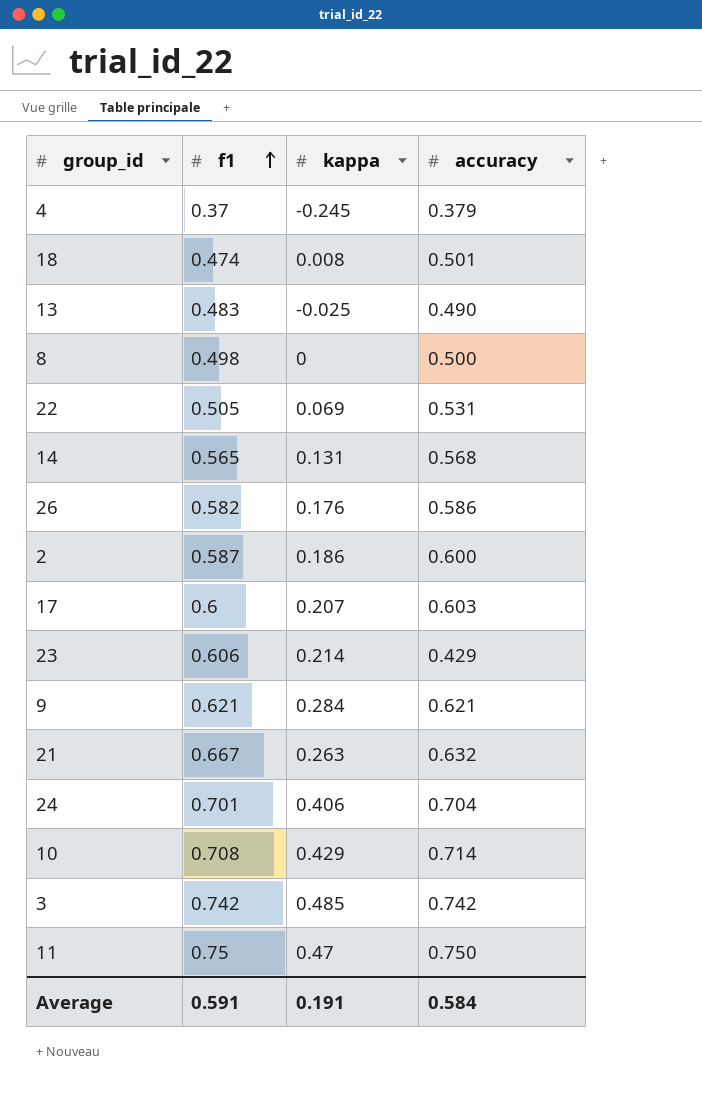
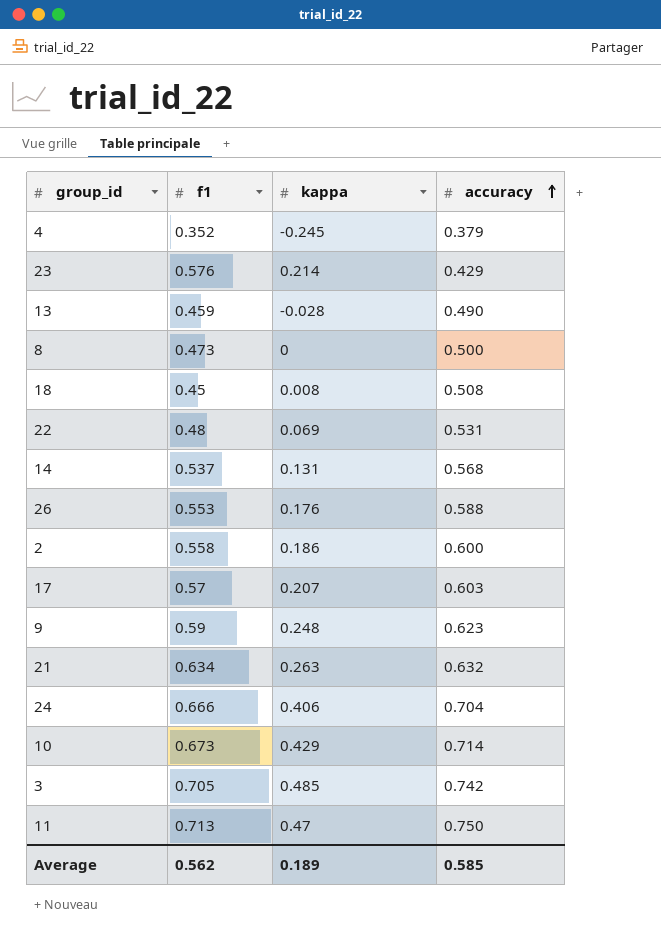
row order: f1 ascending -> accuracy ascending
4 | f1: 0.37 -> 0.352
23 | f1: 0.606 -> 0.576
13 | f1: 0.483 -> 0.459
13 | kappa: -0.025 -> -0.028
8 | f1: 0.498 -> 0.473
18 | f1: 0.474 -> 0.45
18 | accuracy: 0.501 -> 0.508
22 | f1: 0.505 -> 0.48
14 | f1: 0.565 -> 0.537
26 | f1: 0.582 -> 0.553
26 | accuracy: 0.586 -> 0.588
2 | f1: 0.587 -> 0.558
17 | f1: 0.6 -> 0.57
9 | f1: 0.621 -> 0.59
9 | kappa: 0.284 -> 0.248
9 | accuracy: 0.621 -> 0.623
21 | f1: 0.667 -> 0.634
24 | f1: 0.701 -> 0.666
10 | f1: 0.708 -> 0.673
3 | f1: 0.742 -> 0.705
11 | f1: 0.75 -> 0.713
Average | f1: 0.591 -> 0.562
Average | kappa: 0.191 -> 0.189
Average | accuracy: 0.584 -> 0.585

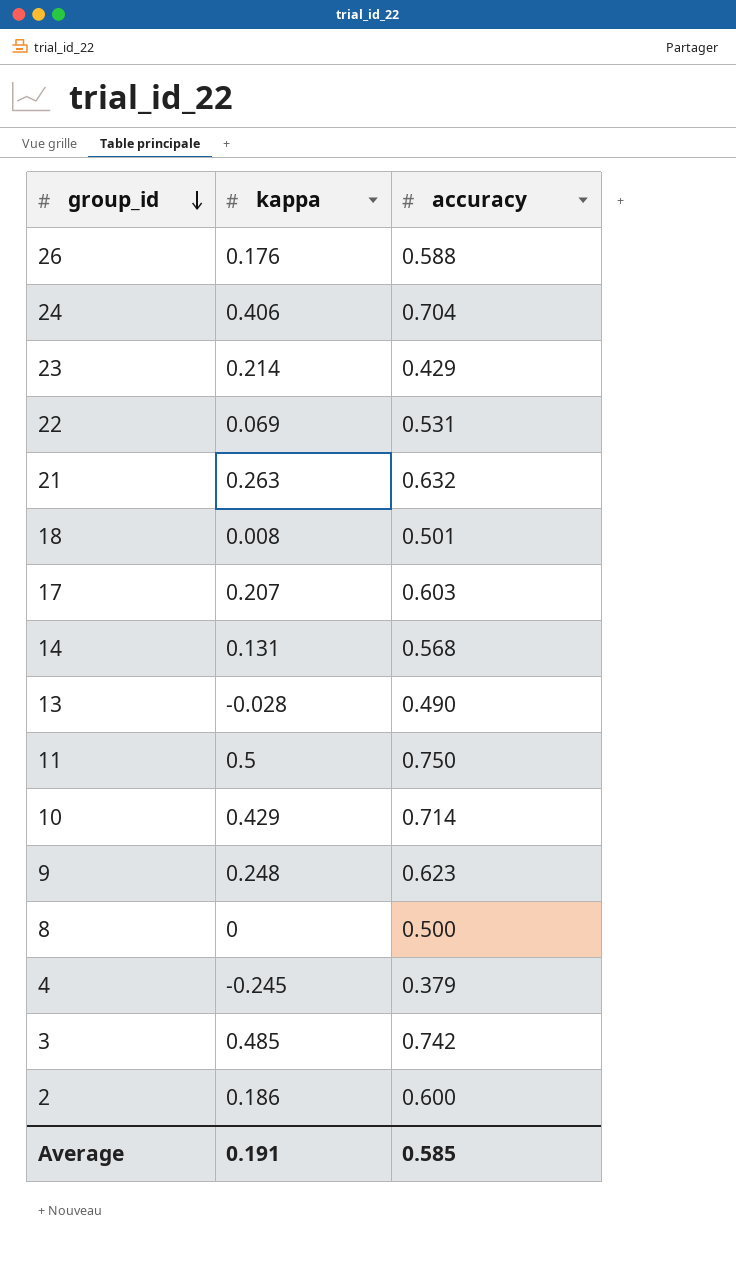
row order: accuracy ascending -> group_id descending
column f1 | position: 2 -> none
18 | accuracy: 0.508 -> 0.501
11 | kappa: 0.47 -> 0.5
Average | kappa: 0.189 -> 0.191

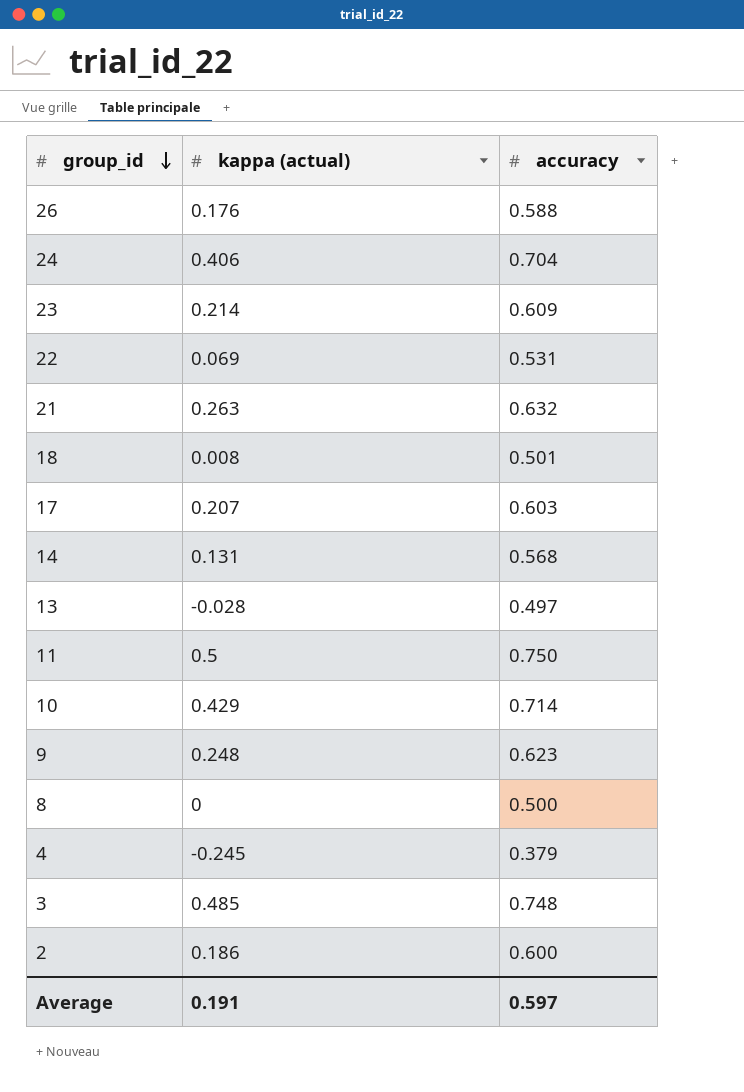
column name: kappa -> kappa (actual)
23 | accuracy: 0.429 -> 0.609
13 | accuracy: 0.490 -> 0.497
3 | accuracy: 0.742 -> 0.748
Average | accuracy: 0.585 -> 0.597

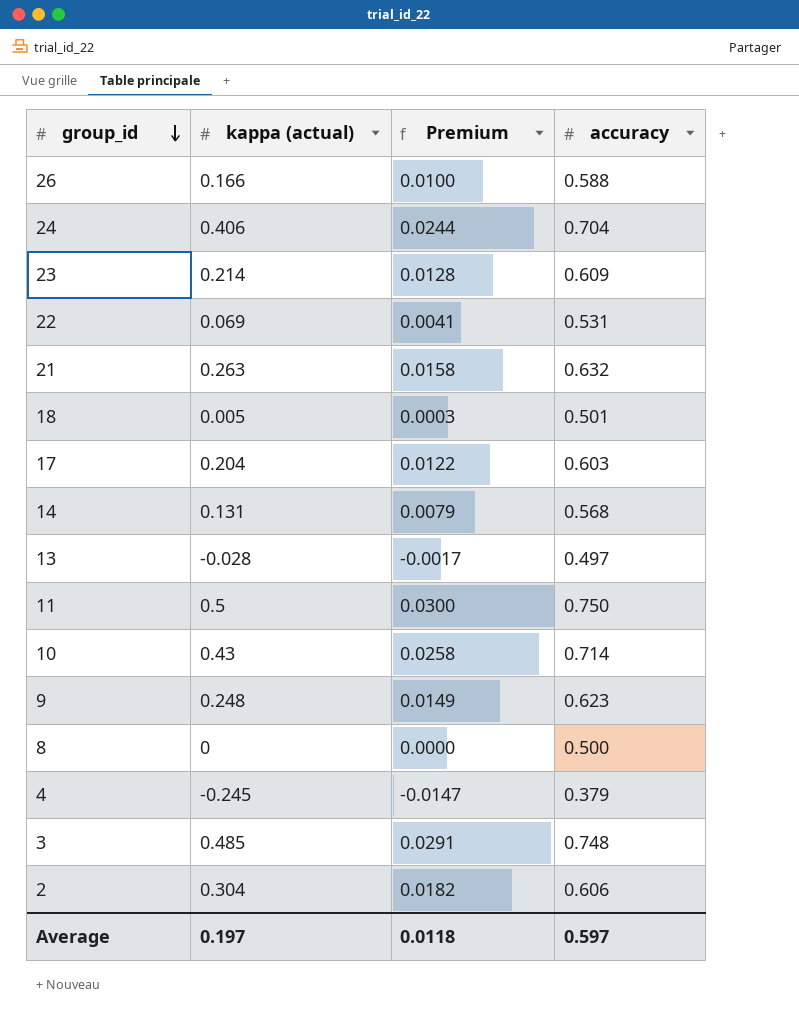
column Premium | formula: none -> [kappa (actual)] * 0.06
26 | kappa (actual): 0.176 -> 0.166
18 | kappa (actual): 0.008 -> 0.005
17 | kappa (actual): 0.207 -> 0.204
10 | kappa (actual): 0.429 -> 0.43
2 | kappa (actual): 0.186 -> 0.304
2 | accuracy: 0.600 -> 0.606
Average | kappa (actual): 0.191 -> 0.197

